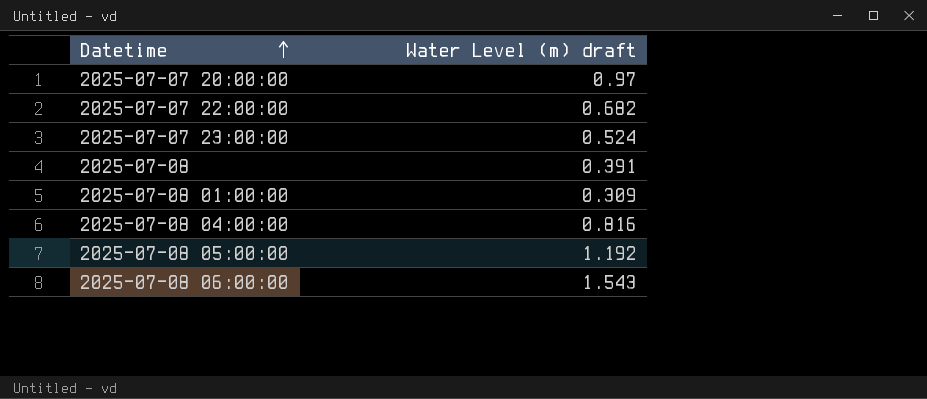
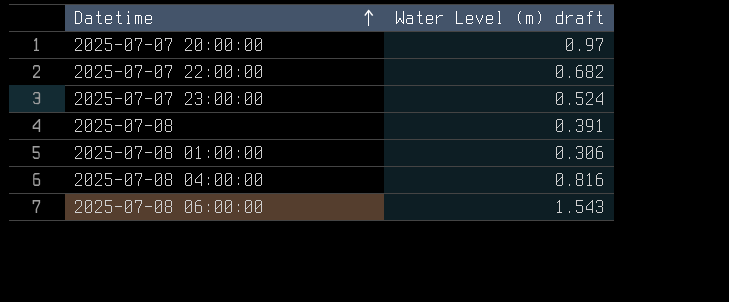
row 2025-07-08 05:00:00: 1.192 -> none
2025-07-08 01:00:00 | Water Level (m) draft: 0.309 -> 0.306

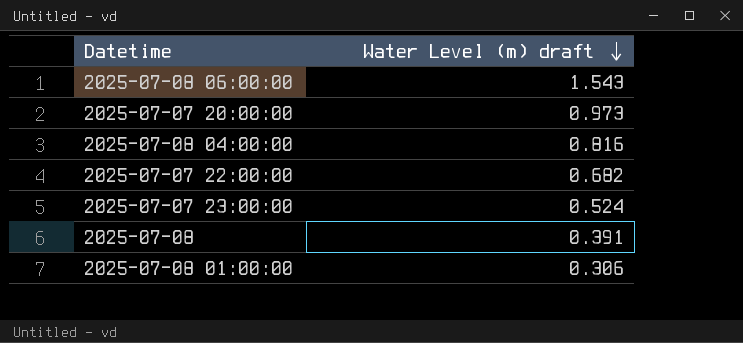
row order: Datetime ascending -> Water Level (m) draft descending
2025-07-07 20:00:00 | Water Level (m) draft: 0.97 -> 0.973

